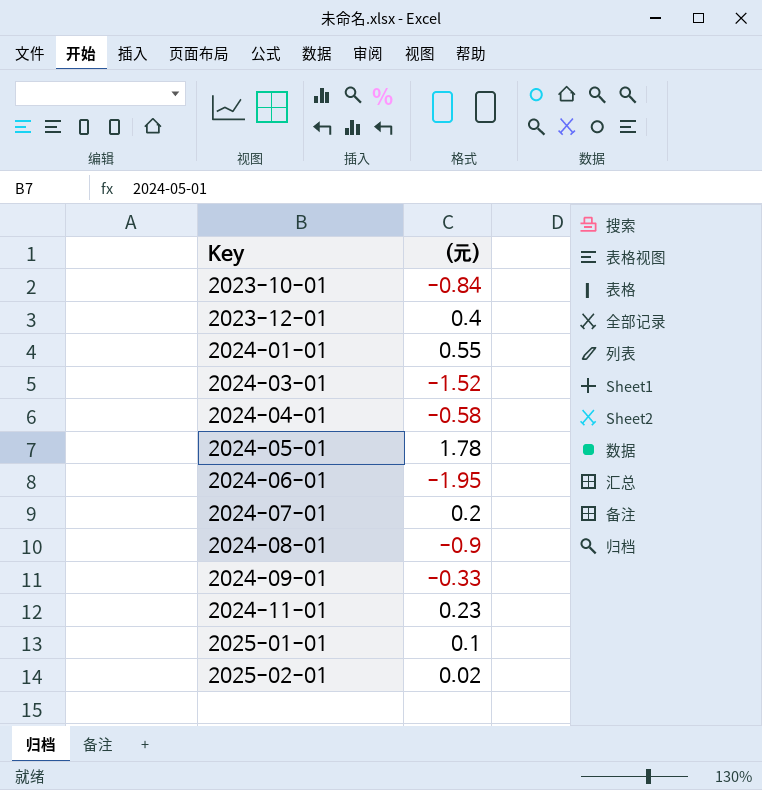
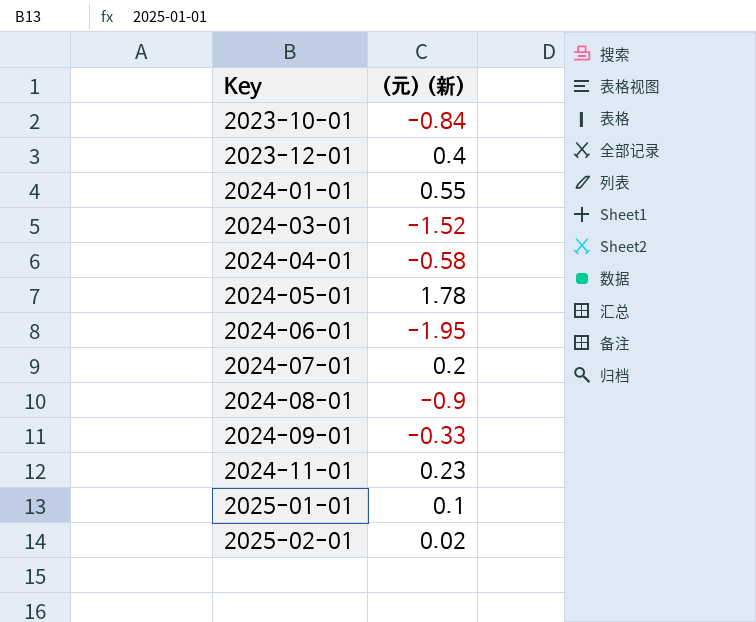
column name: (元) -> (元) (新)

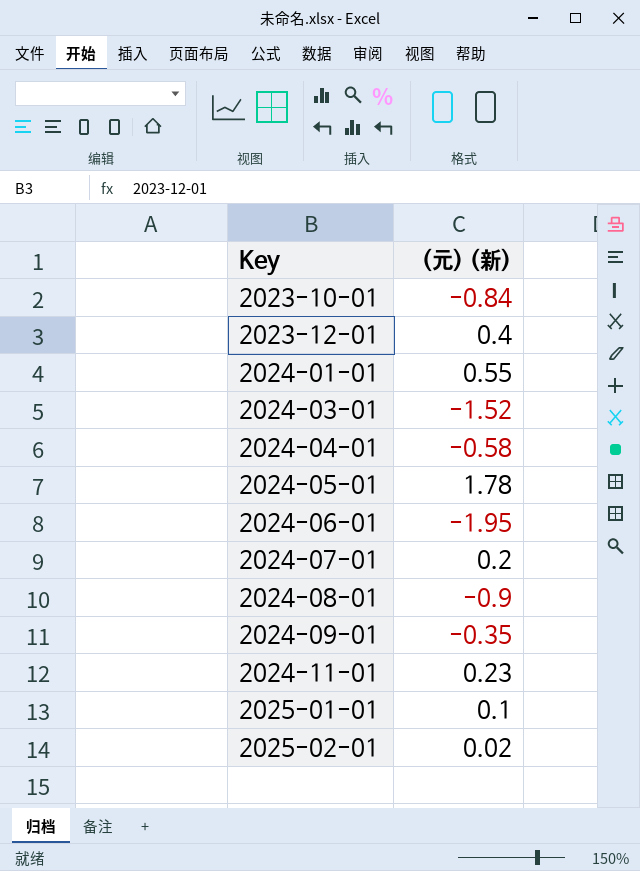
2024-09-01 | (元) (新): -0.33 -> -0.35

